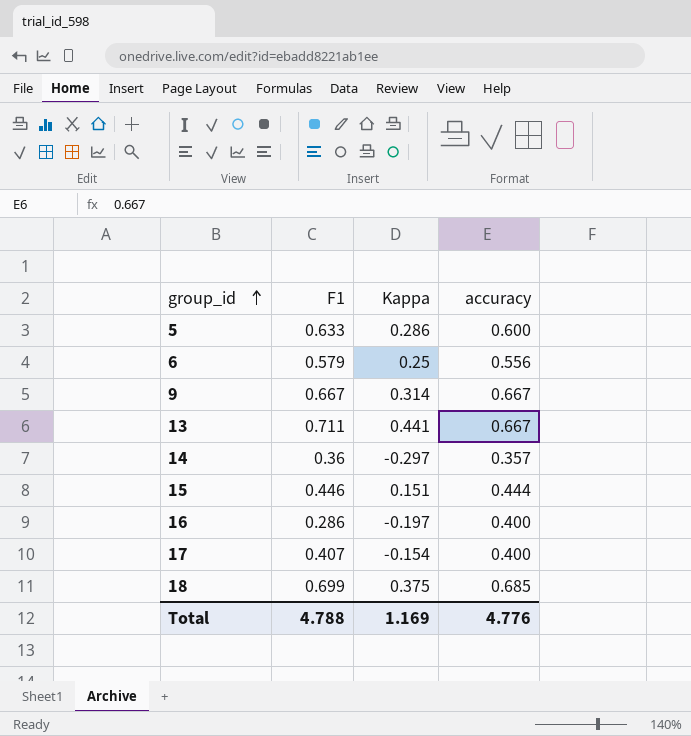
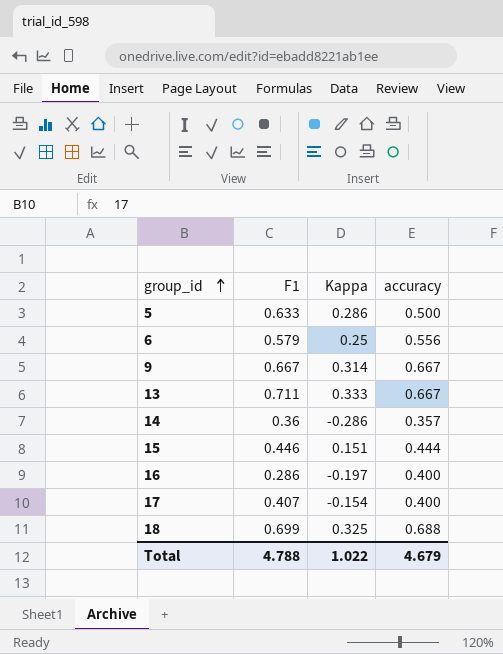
5 | accuracy: 0.600 -> 0.500
13 | Kappa: 0.441 -> 0.333
14 | Kappa: -0.297 -> -0.286
18 | Kappa: 0.375 -> 0.325
18 | accuracy: 0.685 -> 0.688
Total | Kappa: 1.169 -> 1.022
Total | accuracy: 4.776 -> 4.679

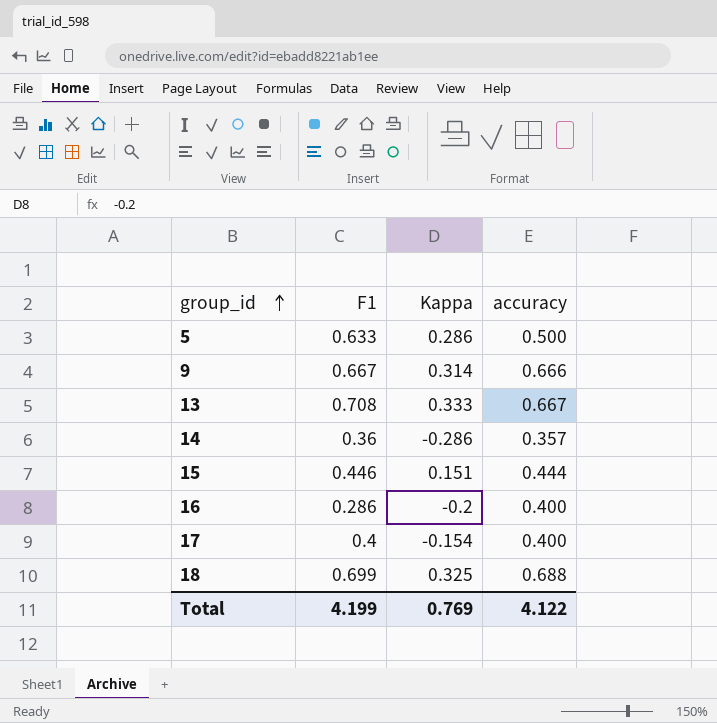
row 6: 0.579 | 0.25 | 0.556 -> none
9 | accuracy: 0.667 -> 0.666
13 | F1: 0.711 -> 0.708
16 | Kappa: -0.197 -> -0.2
17 | F1: 0.407 -> 0.4
Total | F1: 4.788 -> 4.199
Total | Kappa: 1.022 -> 0.769
Total | accuracy: 4.679 -> 4.122

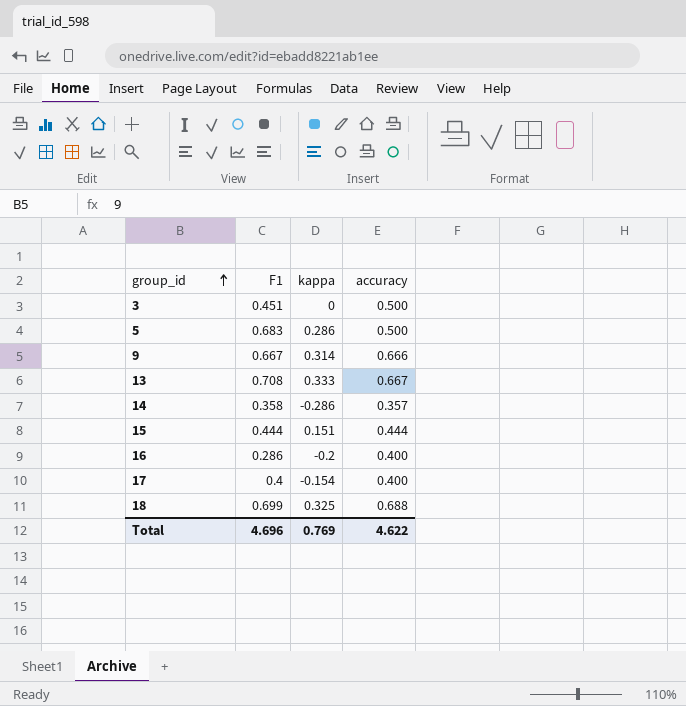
column name: Kappa -> kappa
row 3: none -> 0.451 | 0 | 0.500
5 | F1: 0.633 -> 0.683
14 | F1: 0.36 -> 0.358
15 | F1: 0.446 -> 0.444
Total | F1: 4.199 -> 4.696
Total | accuracy: 4.122 -> 4.622

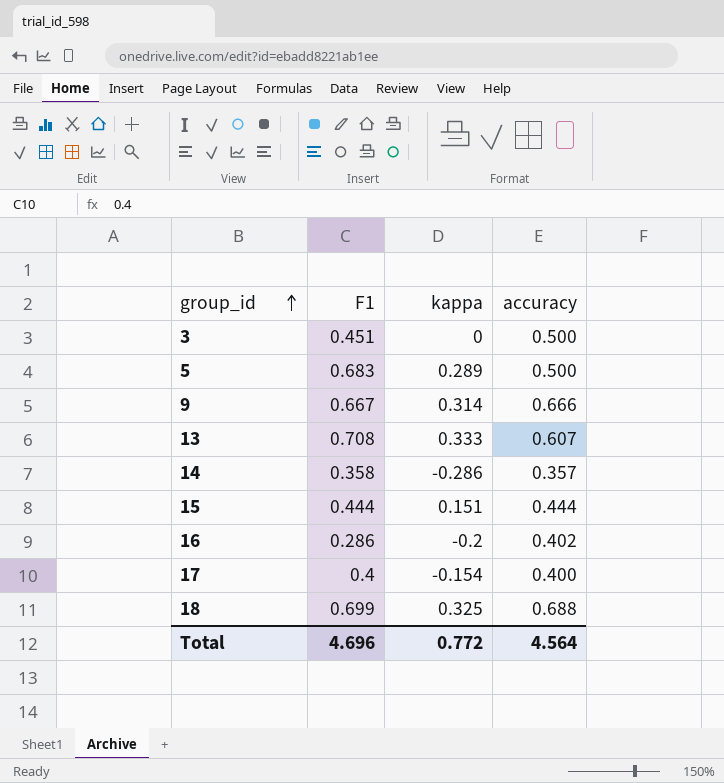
5 | kappa: 0.286 -> 0.289
13 | accuracy: 0.667 -> 0.607
16 | accuracy: 0.400 -> 0.402
Total | kappa: 0.769 -> 0.772
Total | accuracy: 4.622 -> 4.564

